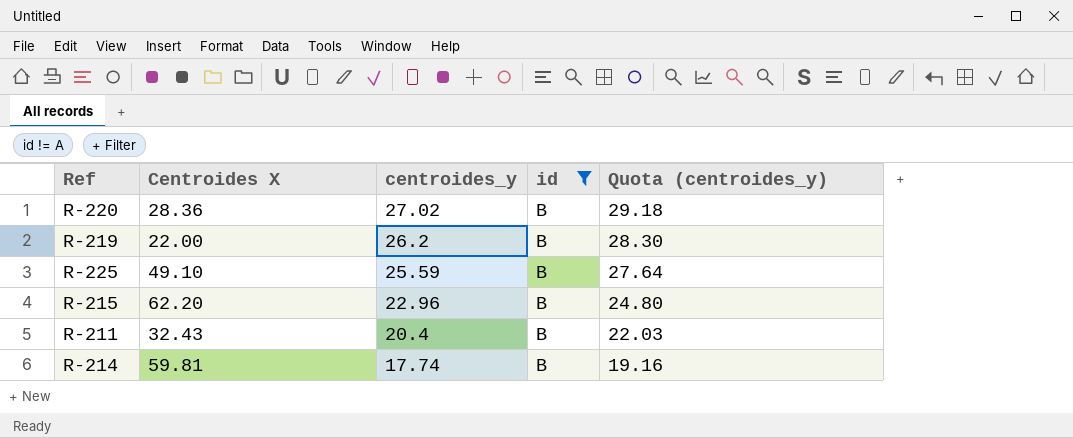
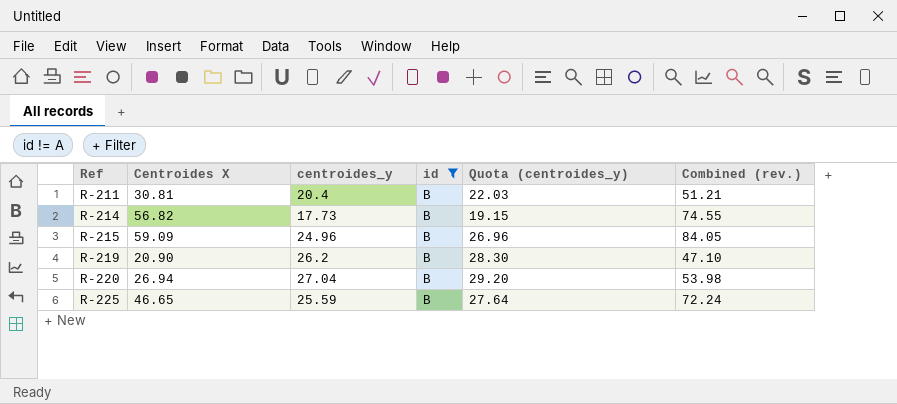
row order: centroides_y descending -> Ref ascending
column Combined (rev.) | formula: none -> [Centroides X] + [centroides_y]
R-211 | Centroides X: 32.43 -> 30.81
R-214 | Centroides X: 59.81 -> 56.82
R-214 | centroides_y: 17.74 -> 17.73
R-214 | Quota (centroides_y): 19.16 -> 19.15
R-215 | Centroides X: 62.20 -> 59.09
R-215 | centroides_y: 22.96 -> 24.96
R-215 | Quota (centroides_y): 24.80 -> 26.96
R-219 | Centroides X: 22.00 -> 20.90
R-220 | Centroides X: 28.36 -> 26.94
R-220 | centroides_y: 27.02 -> 27.04
R-220 | Quota (centroides_y): 29.18 -> 29.20
R-225 | Centroides X: 49.10 -> 46.65

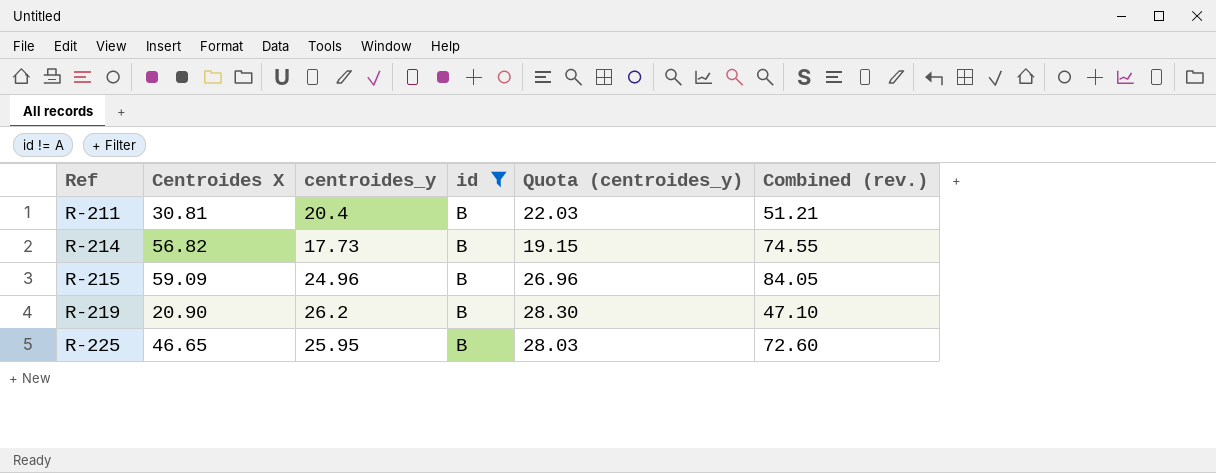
row R-220: 26.94 | 27.04 | B | 29.20 | 53.98 -> none
R-225 | centroides_y: 25.59 -> 25.95
R-225 | Quota (centroides_y): 27.64 -> 28.03
R-225 | Combined (rev.): 72.24 -> 72.60

